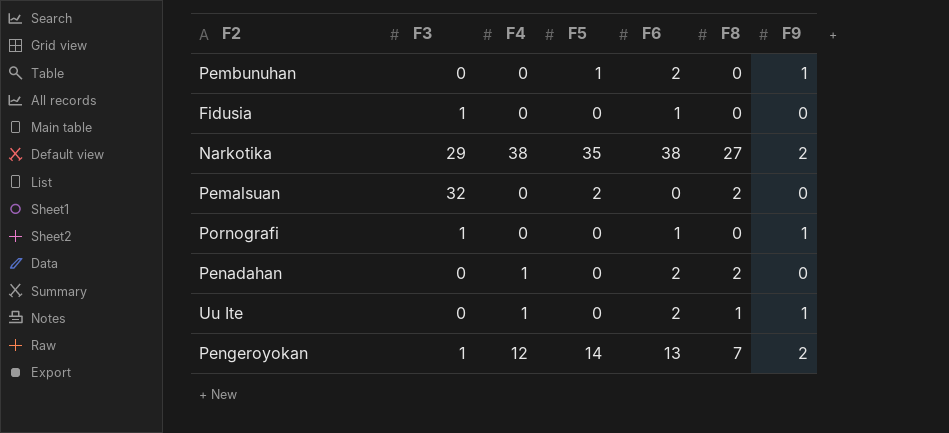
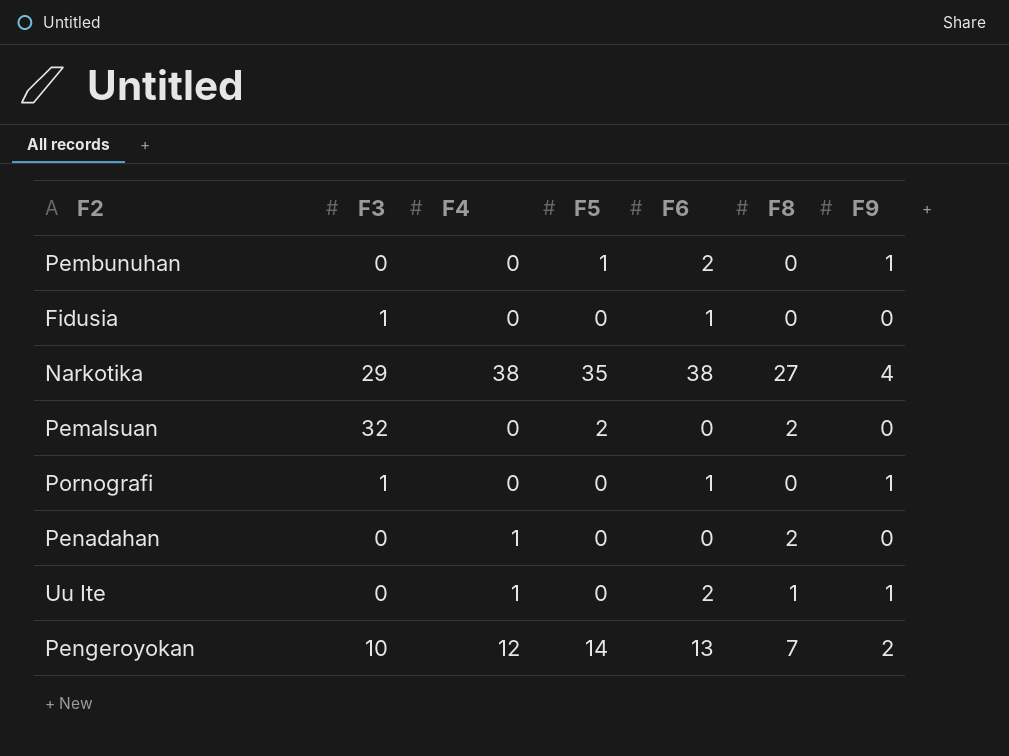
Narkotika | F9: 2 -> 4
Penadahan | F6: 2 -> 0
Pengeroyokan | F3: 1 -> 10

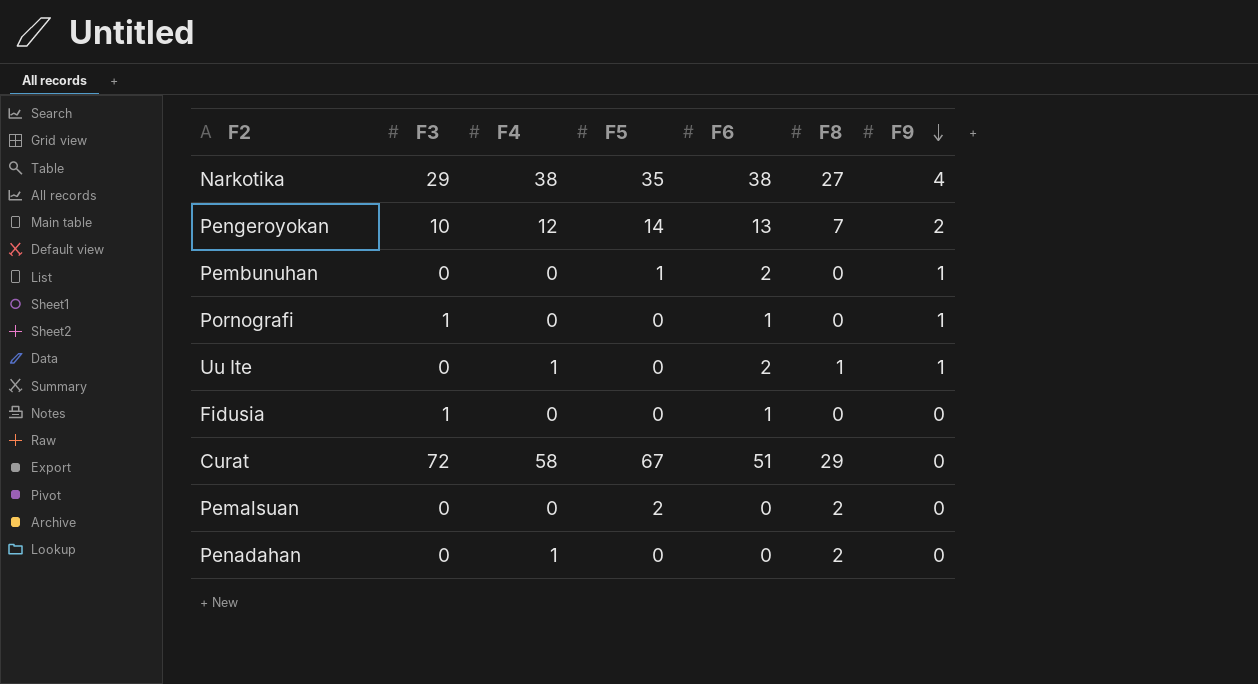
row order: none -> F9 descending
row Curat: none -> 72 | 58 | 67 | 51 | 29 | 0
Pemalsuan | F3: 32 -> 0

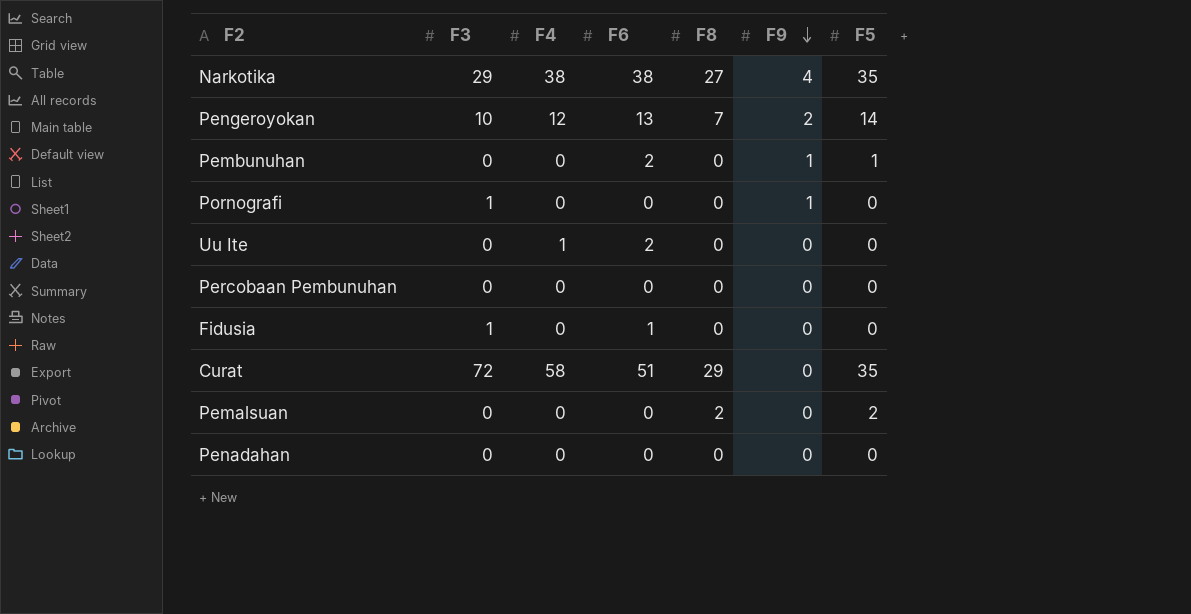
column F5 | position: 4 -> 7
Pornografi | F6: 1 -> 0
Uu Ite | F8: 1 -> 0
Uu Ite | F9: 1 -> 0
row Percobaan Pembunuhan: none -> 0 | 0 | 0 | 0 | 0 | 0
Curat | F5: 67 -> 35
Penadahan | F4: 1 -> 0
Penadahan | F8: 2 -> 0

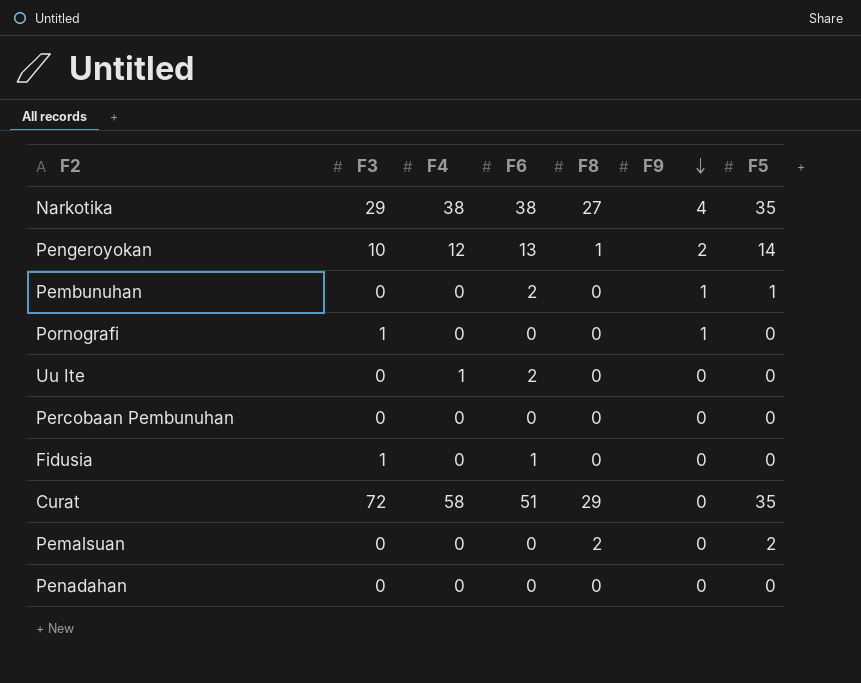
Pengeroyokan | F8: 7 -> 1

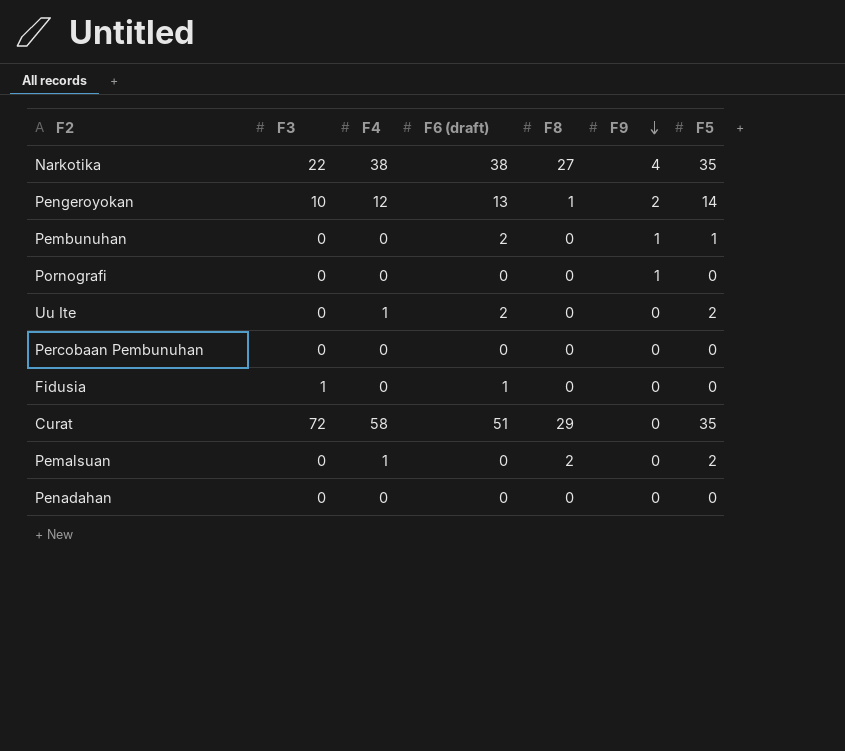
column name: F6 -> F6 (draft)
Narkotika | F3: 29 -> 22
Pornografi | F3: 1 -> 0
Uu Ite | F5: 0 -> 2
Pemalsuan | F4: 0 -> 1

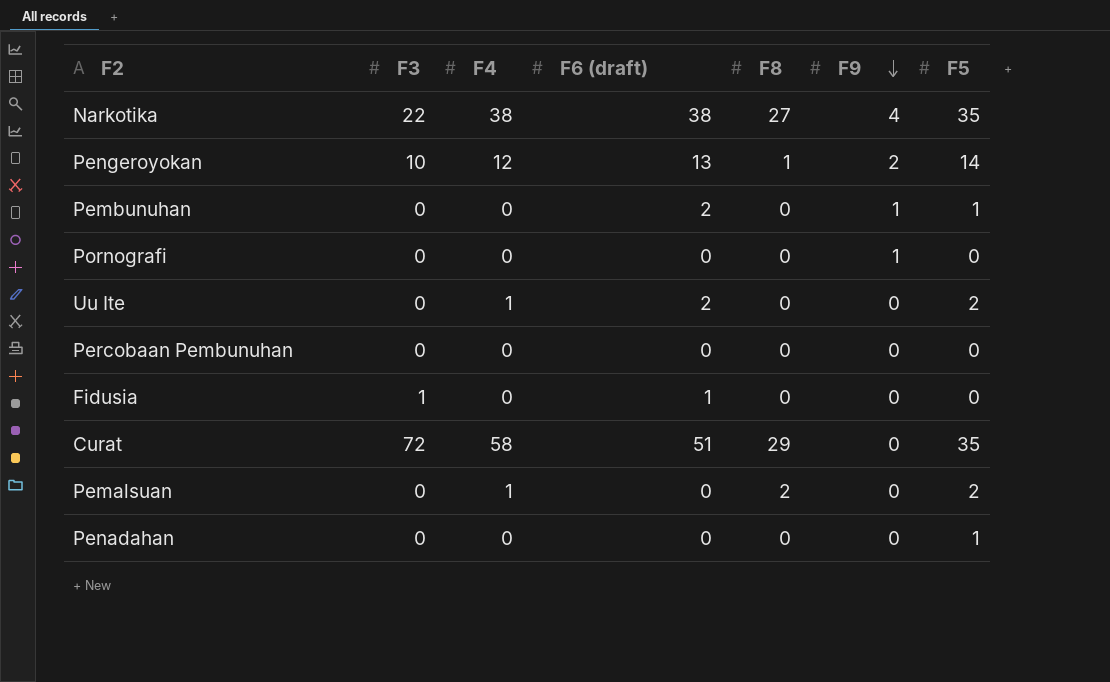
Penadahan | F5: 0 -> 1

